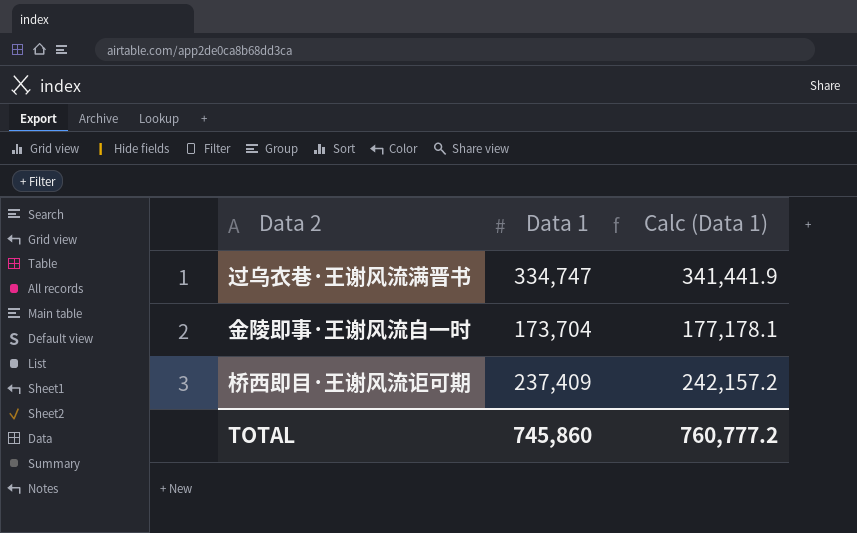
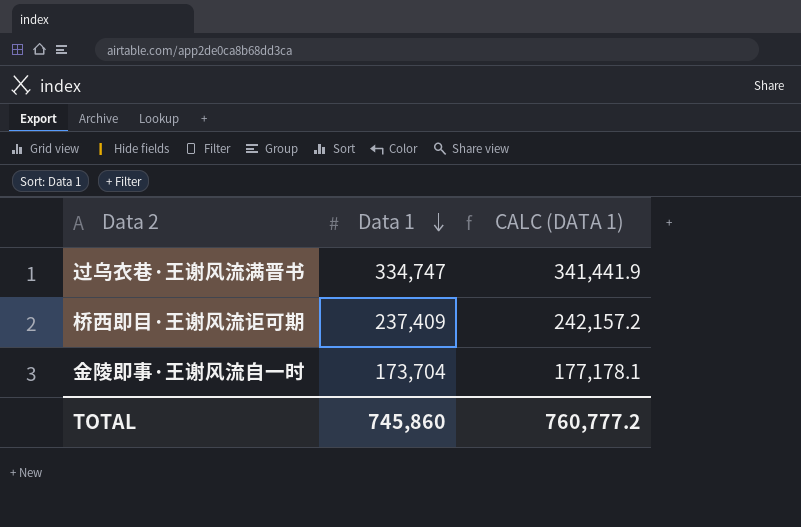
row order: none -> Data 1 descending
column name: Calc (Data 1) -> CALC (DATA 1)

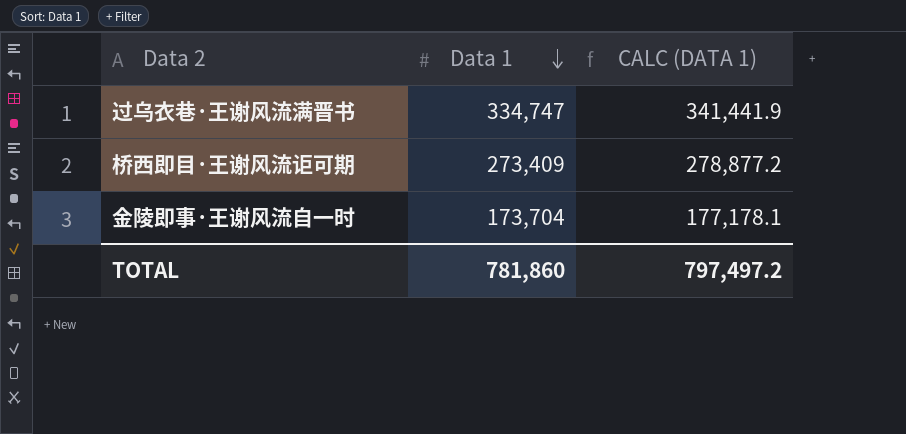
桥西即目·王谢风流讵可期 | Data 1: 237,409 -> 273,409
桥西即目·王谢风流讵可期 | CALC (DATA 1): 242,157.2 -> 278,877.2
TOTAL | Data 1: 745,860 -> 781,860
TOTAL | CALC (DATA 1): 760,777.2 -> 797,497.2

